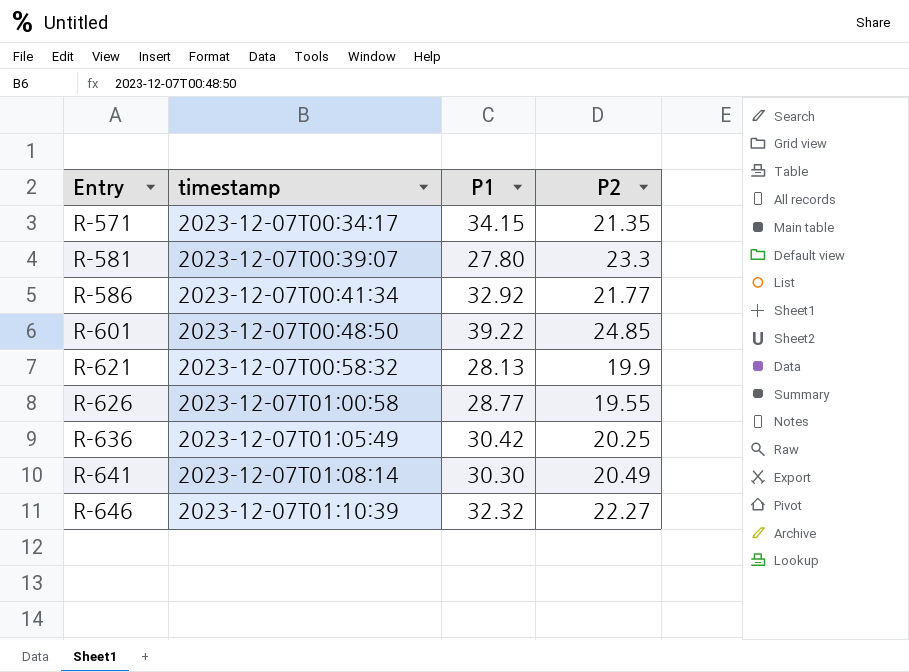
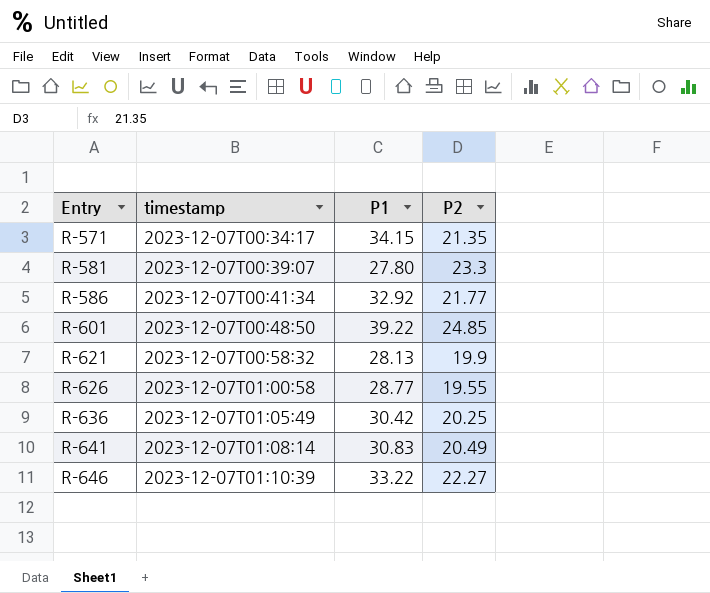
R-641 | P1: 30.30 -> 30.83
R-646 | P1: 32.32 -> 33.22

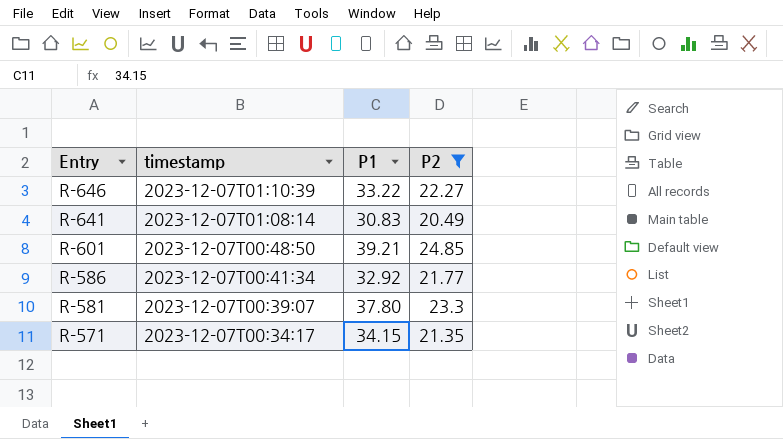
filter: none -> P2 >= 20.49
row order: Entry ascending -> Entry descending
R-601 | P1: 39.22 -> 39.21
R-581 | P1: 27.80 -> 37.80

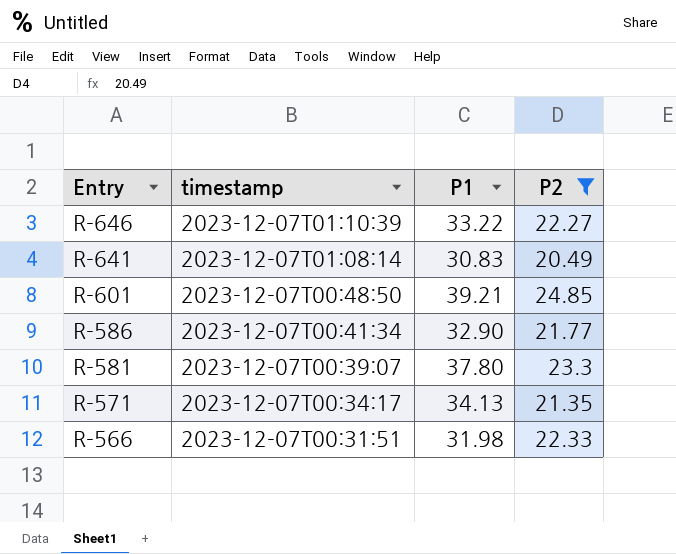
R-586 | P1: 32.92 -> 32.90
R-571 | P1: 34.15 -> 34.13
row R-566: none -> 2023-12-07T00:31:51 | 31.98 | 22.33

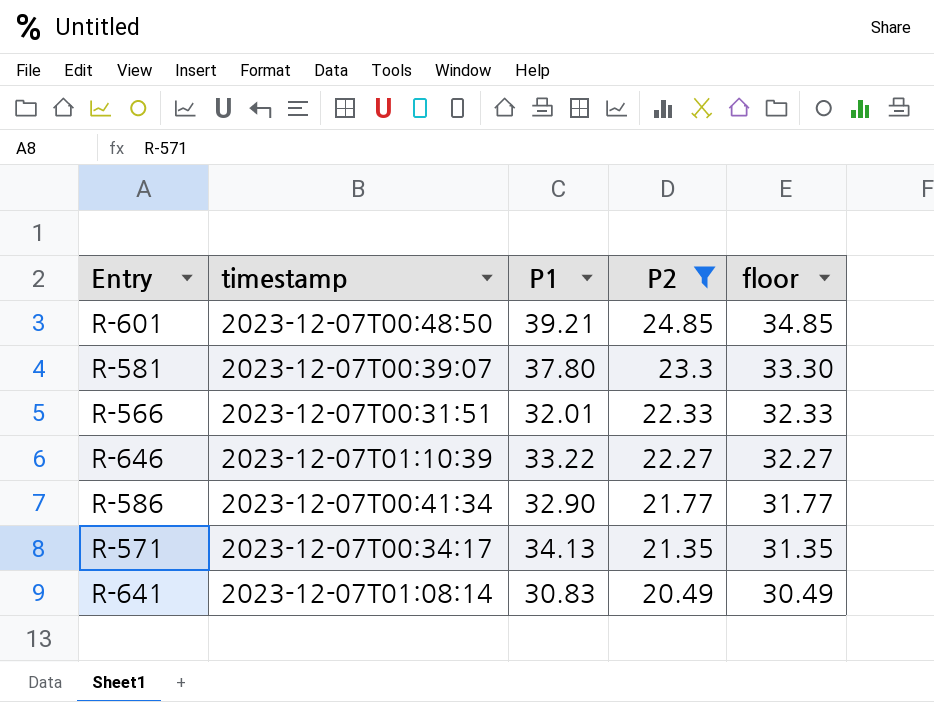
row order: Entry descending -> P2 descending
column floor | formula: none -> [P2] + 10
R-566 | P1: 31.98 -> 32.01

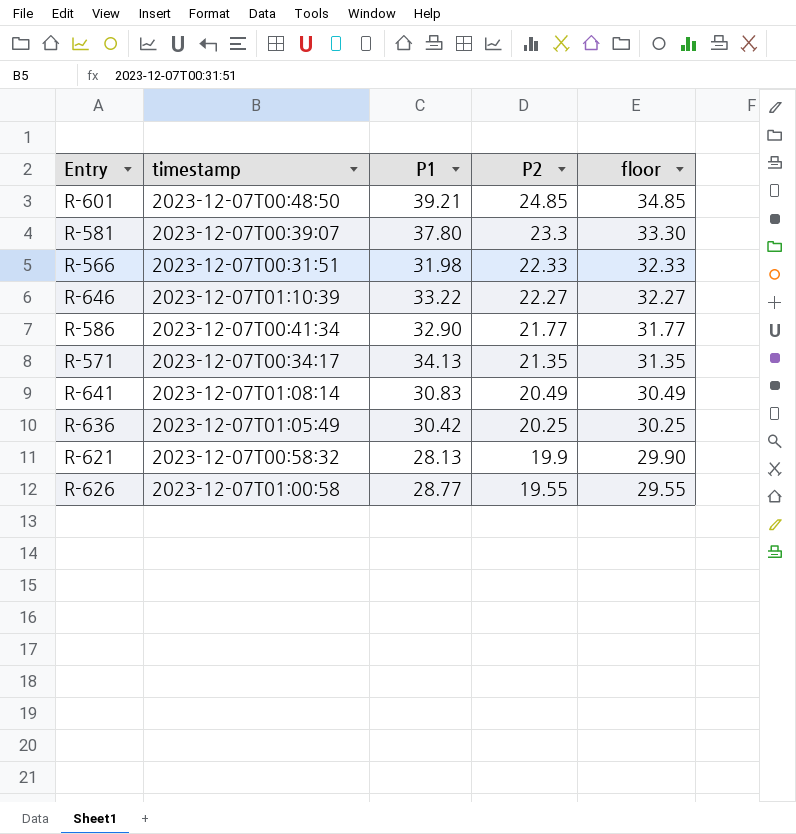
filter: P2 >= 20.49 -> none
R-566 | P1: 32.01 -> 31.98

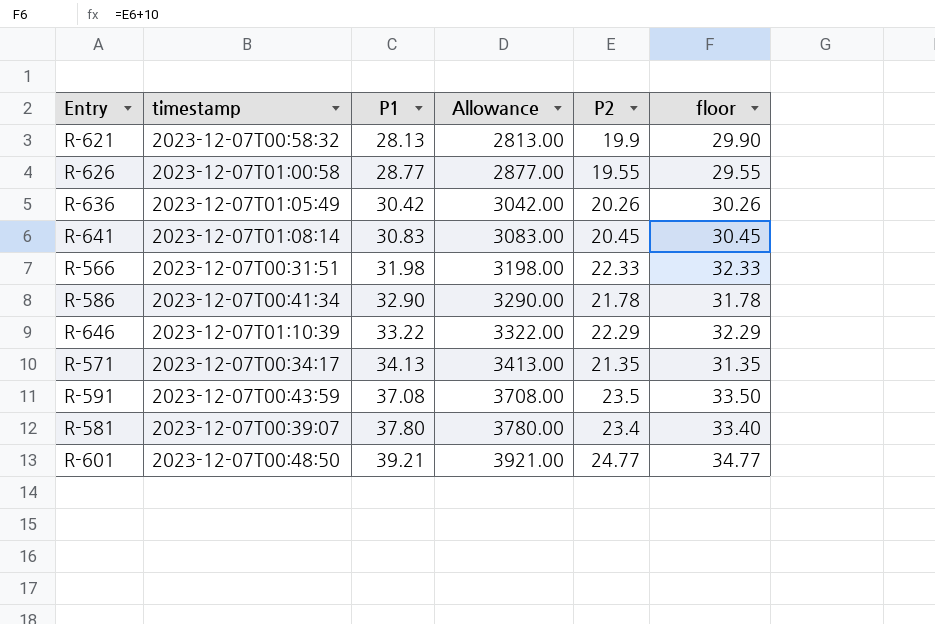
row order: P2 descending -> P1 ascending
column Allowance | formula: none -> [P1] * 100
R-636 | P2: 20.25 -> 20.26
R-636 | floor: 30.25 -> 30.26
R-641 | P2: 20.49 -> 20.45
R-641 | floor: 30.49 -> 30.45
R-586 | P2: 21.77 -> 21.78
R-586 | floor: 31.77 -> 31.78
R-646 | P2: 22.27 -> 22.29
R-646 | floor: 32.27 -> 32.29
row R-591: none -> 2023-12-07T00:43:59 | 37.08 | 3708.00 | 23.5 | 33.50
R-581 | P2: 23.3 -> 23.4
R-581 | floor: 33.30 -> 33.40
R-601 | P2: 24.85 -> 24.77
R-601 | floor: 34.85 -> 34.77

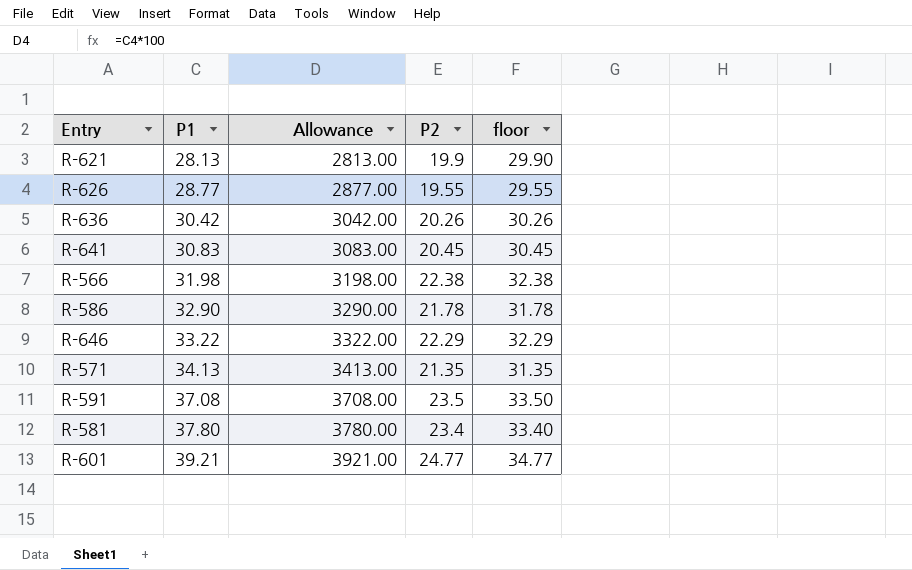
column timestamp | position: 2 -> none
R-566 | P2: 22.33 -> 22.38
R-566 | floor: 32.33 -> 32.38

